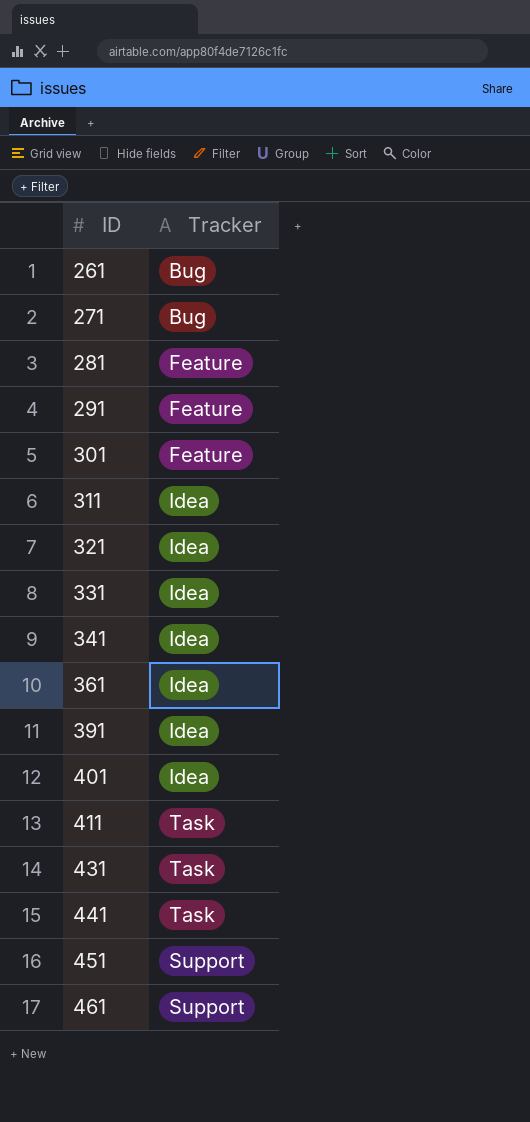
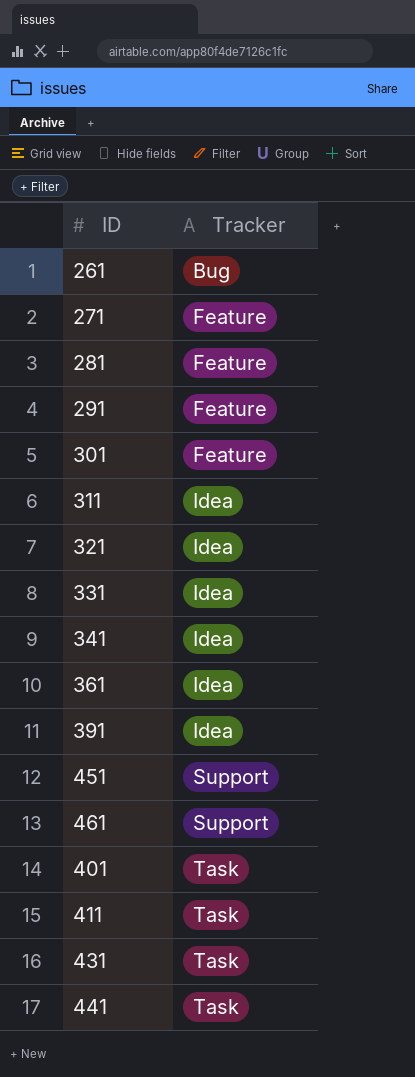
row order: ID ascending -> Tracker ascending
271 | Tracker: Bug -> Feature
401 | Tracker: Idea -> Task

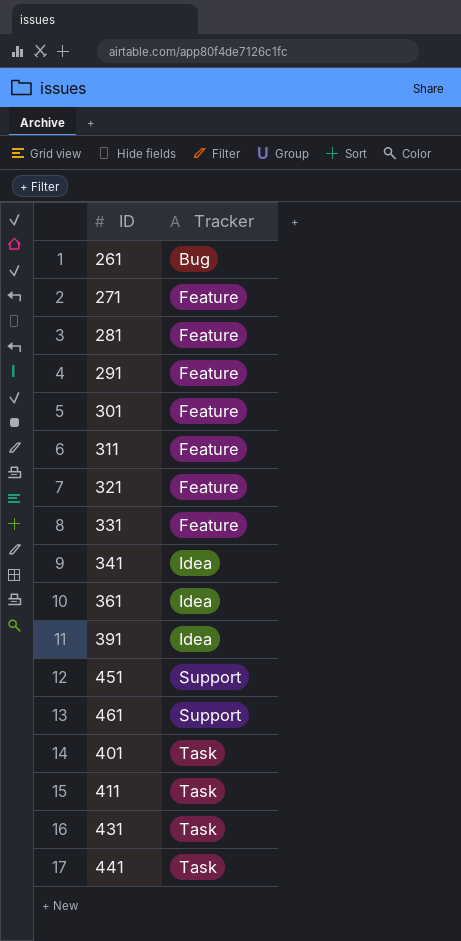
311 | Tracker: Idea -> Feature
321 | Tracker: Idea -> Feature
331 | Tracker: Idea -> Feature

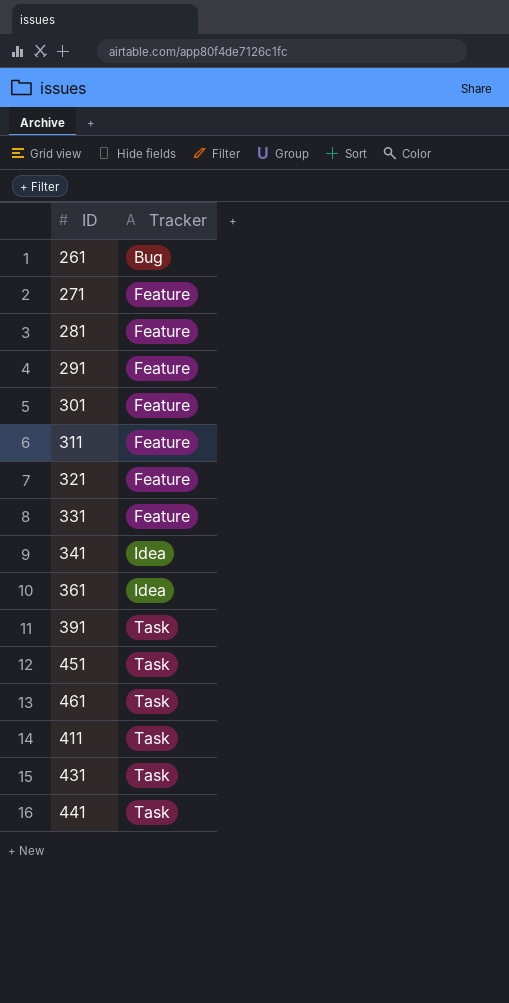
row 401: Task -> none
391 | Tracker: Idea -> Task
451 | Tracker: Support -> Task
461 | Tracker: Support -> Task

